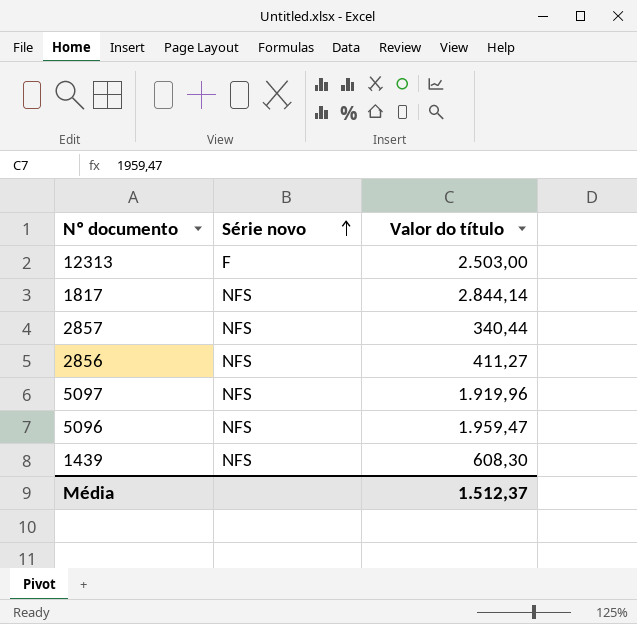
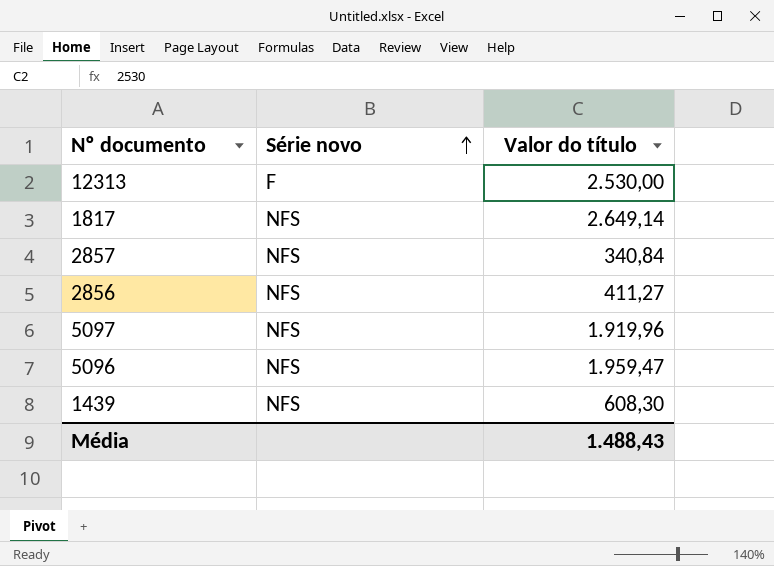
12313 | Valor do título: 2.503,00 -> 2.530,00
1817 | Valor do título: 2.844,14 -> 2.649,14
2857 | Valor do título: 340,44 -> 340,84
Média | Valor do título: 1.512,37 -> 1.488,43

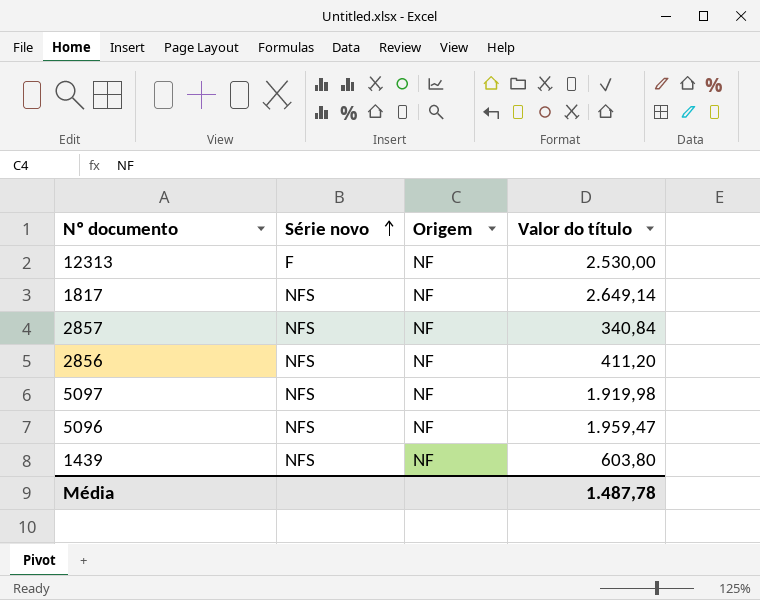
column Origem | position: none -> 3
2856 | Valor do título: 411,27 -> 411,20
5097 | Valor do título: 1.919,96 -> 1.919,98
1439 | Valor do título: 608,30 -> 603,80
Média | Valor do título: 1.488,43 -> 1.487,78

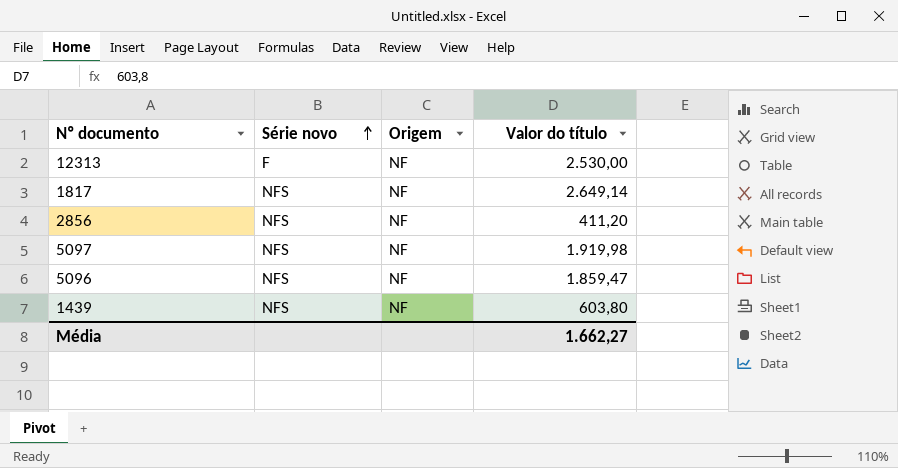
row 2857: NFS | NF | 340,84 -> none
5096 | Valor do título: 1.959,47 -> 1.859,47
Média | Valor do título: 1.487,78 -> 1.662,27

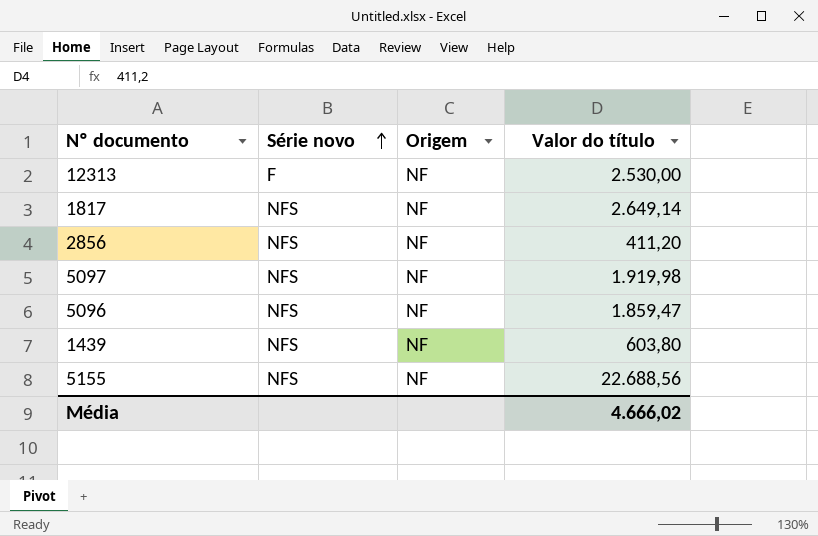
row 5155: none -> NFS | NF | 22.688,56
Média | Valor do título: 1.662,27 -> 4.666,02

